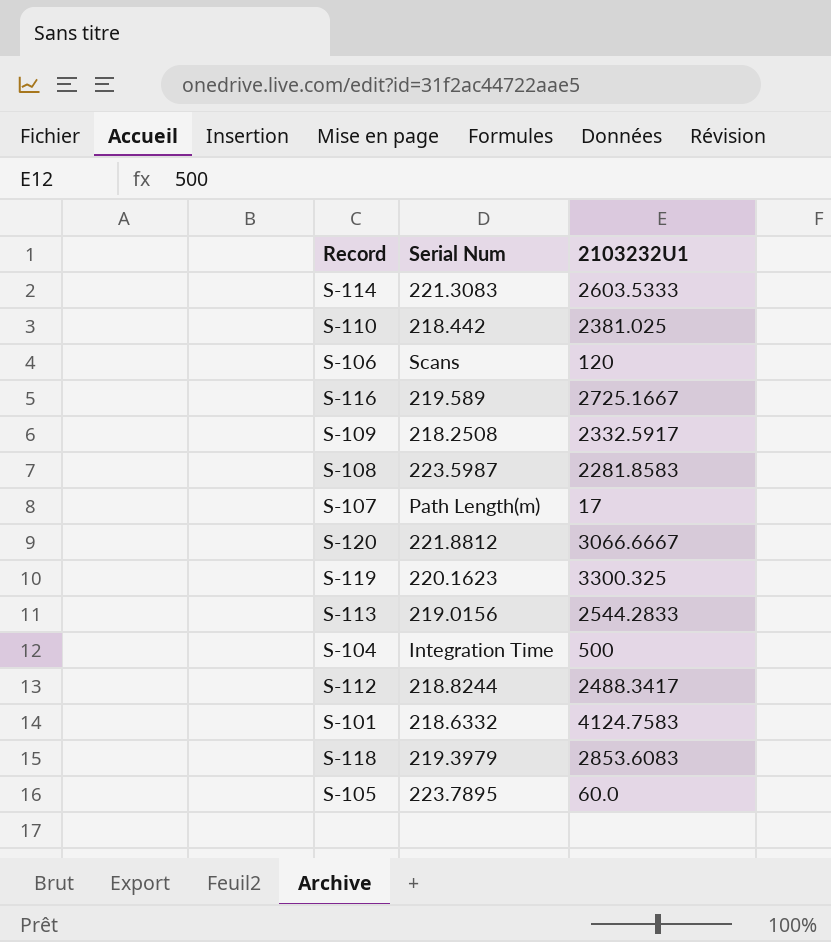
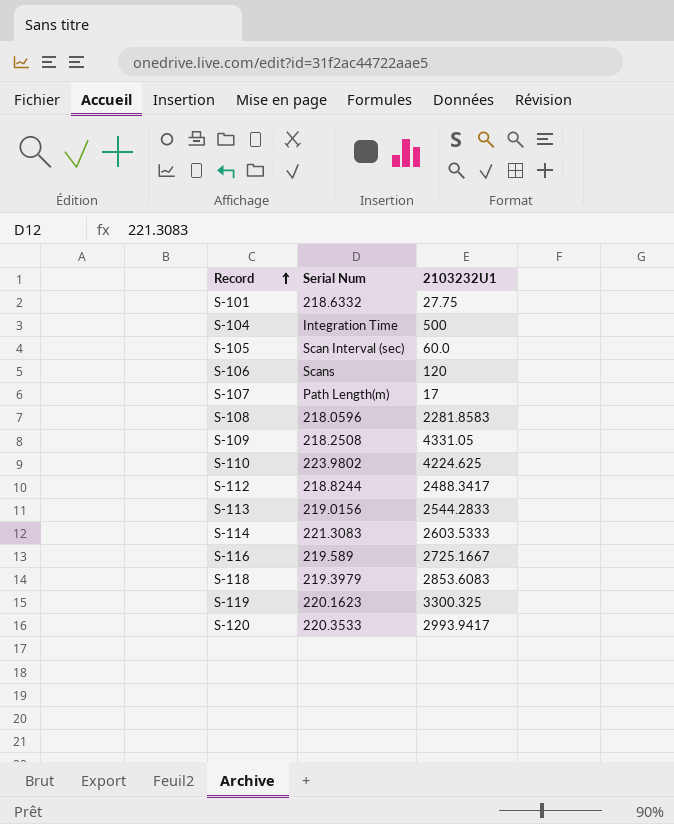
row order: none -> Record ascending
S-101 | 2103232U1: 4124.7583 -> 27.75
S-105 | Serial Num: 223.7895 -> Scan Interval (sec)
S-108 | Serial Num: 223.5987 -> 218.0596
S-109 | 2103232U1: 2332.5917 -> 4331.05
S-110 | Serial Num: 218.442 -> 223.9802
S-110 | 2103232U1: 2381.025 -> 4224.625
S-120 | Serial Num: 221.8812 -> 220.3533
S-120 | 2103232U1: 3066.6667 -> 2993.9417

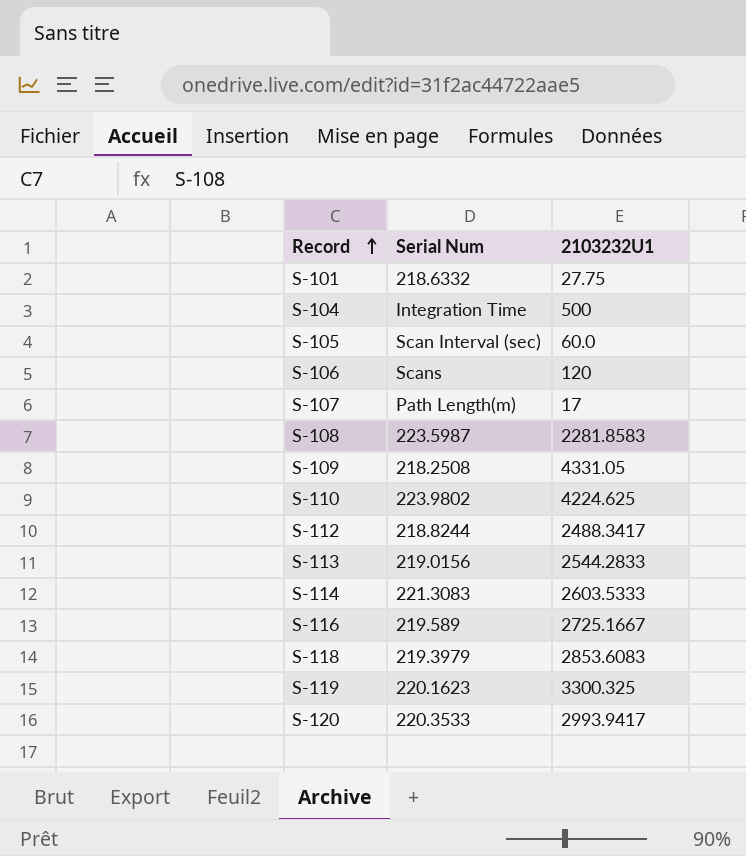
S-108 | Serial Num: 218.0596 -> 223.5987

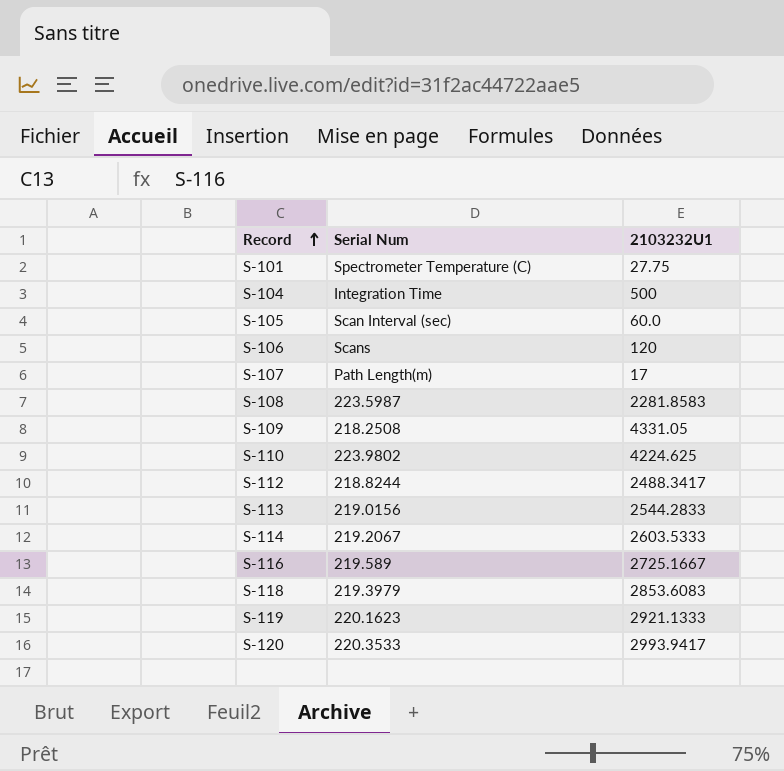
S-101 | Serial Num: 218.6332 -> Spectrometer Temperature (C)
S-114 | Serial Num: 221.3083 -> 219.2067
S-119 | 2103232U1: 3300.325 -> 2921.1333

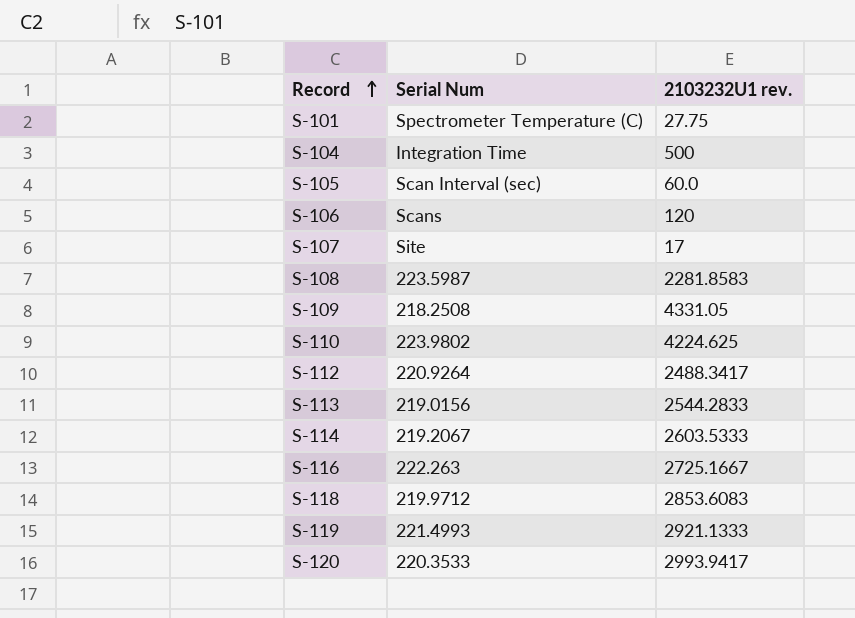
column name: 2103232U1 -> 2103232U1 rev.
S-107 | Serial Num: Path Length(m) -> Site
S-112 | Serial Num: 218.8244 -> 220.9264
S-116 | Serial Num: 219.589 -> 222.263
S-118 | Serial Num: 219.3979 -> 219.9712
S-119 | Serial Num: 220.1623 -> 221.4993

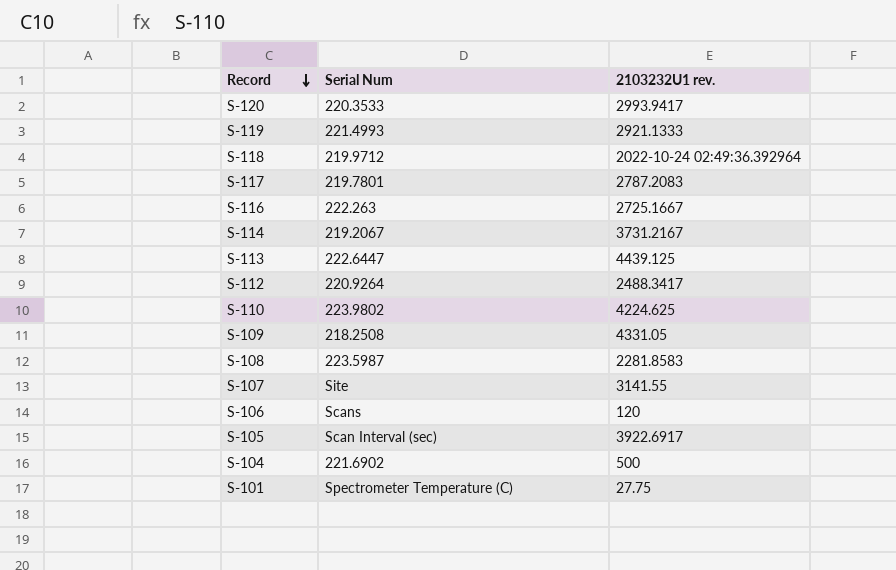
row order: Record ascending -> Record descending
S-118 | 2103232U1 rev.: 2853.6083 -> 2022-10-24 02:49:36.392964
row S-117: none -> 219.7801 | 2787.2083
S-114 | 2103232U1 rev.: 2603.5333 -> 3731.2167
S-113 | Serial Num: 219.0156 -> 222.6447
S-113 | 2103232U1 rev.: 2544.2833 -> 4439.125
S-107 | 2103232U1 rev.: 17 -> 3141.55
S-105 | 2103232U1 rev.: 60.0 -> 3922.6917
S-104 | Serial Num: Integration Time -> 221.6902

